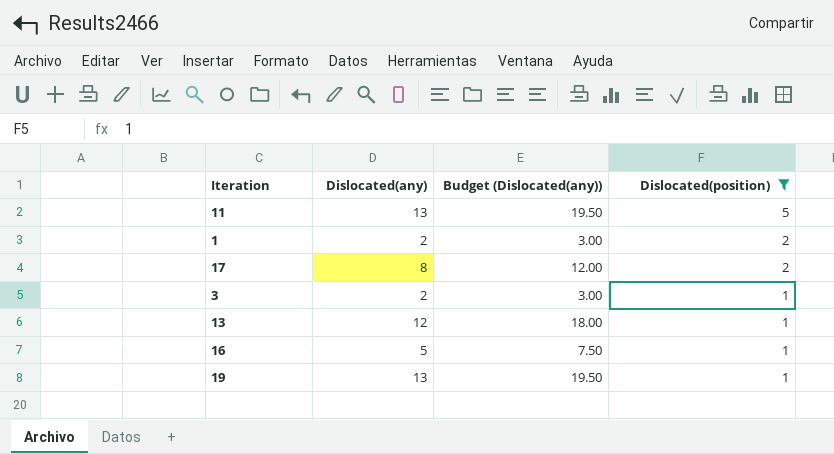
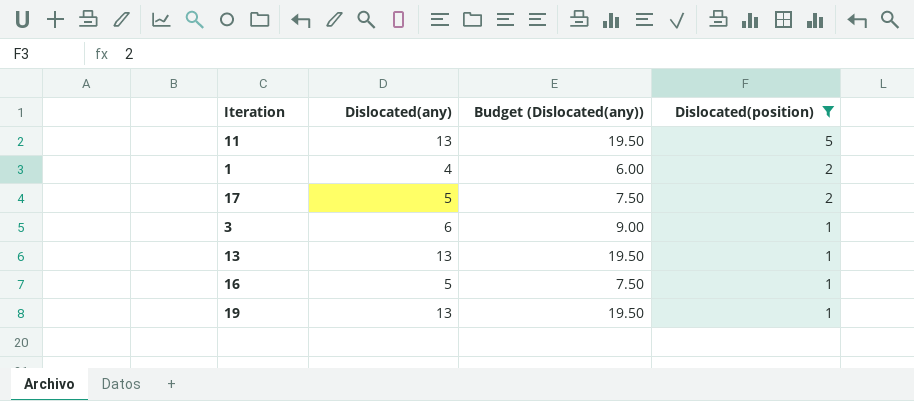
1 | Dislocated(any): 2 -> 4
1 | Budget (Dislocated(any)): 3.00 -> 6.00
17 | Dislocated(any): 8 -> 5
17 | Budget (Dislocated(any)): 12.00 -> 7.50
3 | Dislocated(any): 2 -> 6
3 | Budget (Dislocated(any)): 3.00 -> 9.00
13 | Dislocated(any): 12 -> 13
13 | Budget (Dislocated(any)): 18.00 -> 19.50

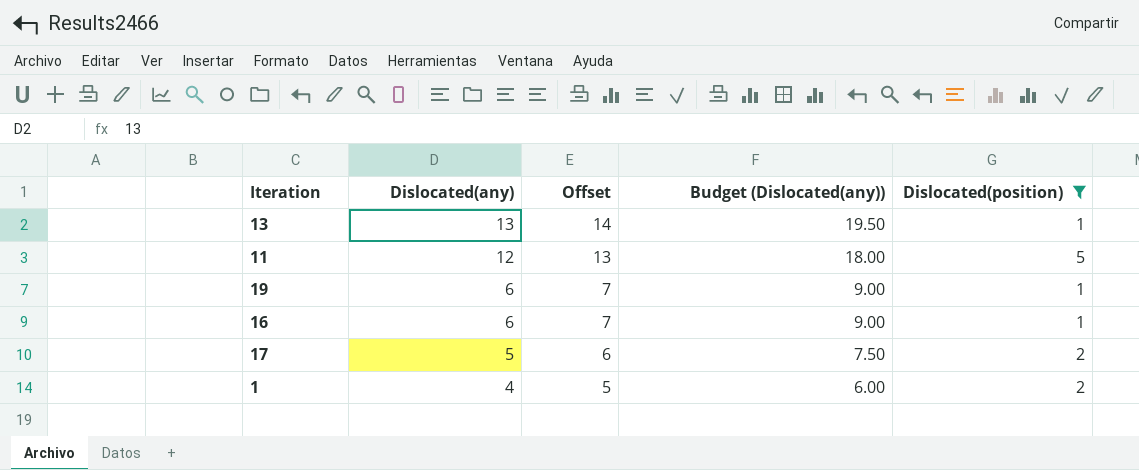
row order: Dislocated(position) descending -> Dislocated(any) descending
column Offset | formula: none -> [Dislocated(any)] + 1
row 3: 6 | 9.00 | 1 -> none
11 | Dislocated(any): 13 -> 12
11 | Budget (Dislocated(any)): 19.50 -> 18.00
19 | Dislocated(any): 13 -> 6
19 | Budget (Dislocated(any)): 19.50 -> 9.00
16 | Dislocated(any): 5 -> 6
16 | Budget (Dislocated(any)): 7.50 -> 9.00

